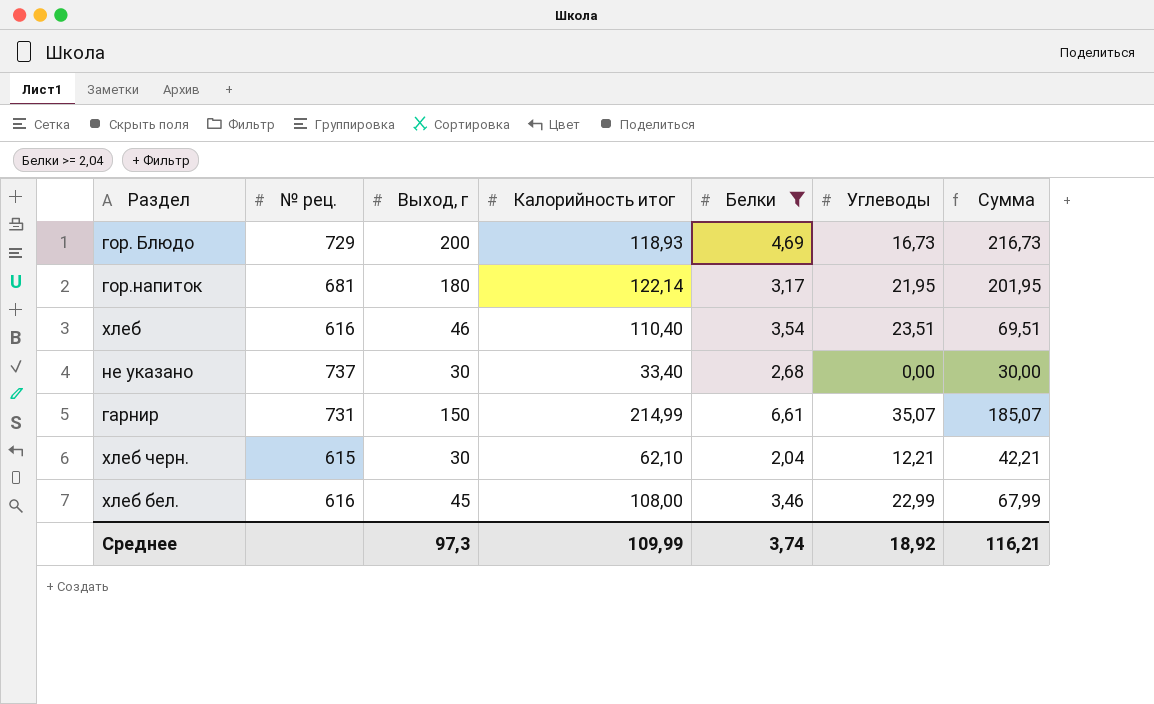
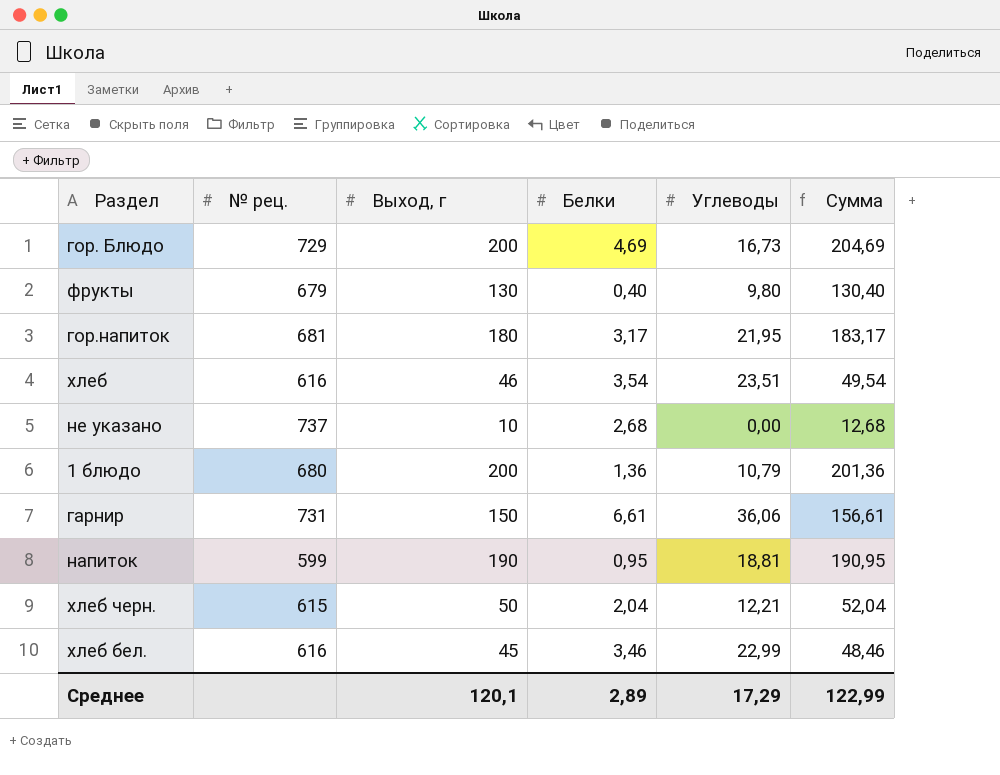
filter: Белки >= 2,04 -> none
column Калорийность итог | position: 4 -> none
column Сумма | formula: [Выход, г] + [Углеводы] -> [Выход, г] + [Белки]
не указано | Выход, г: 30 -> 10
гарнир | Углеводы: 35,07 -> 36,06
хлеб черн. | Выход, г: 30 -> 50
Среднее | Выход, г: 97,3 -> 120,1
Среднее | Белки: 3,74 -> 2,89
Среднее | Углеводы: 18,92 -> 17,29
Среднее | Сумма: 116,21 -> 122,99

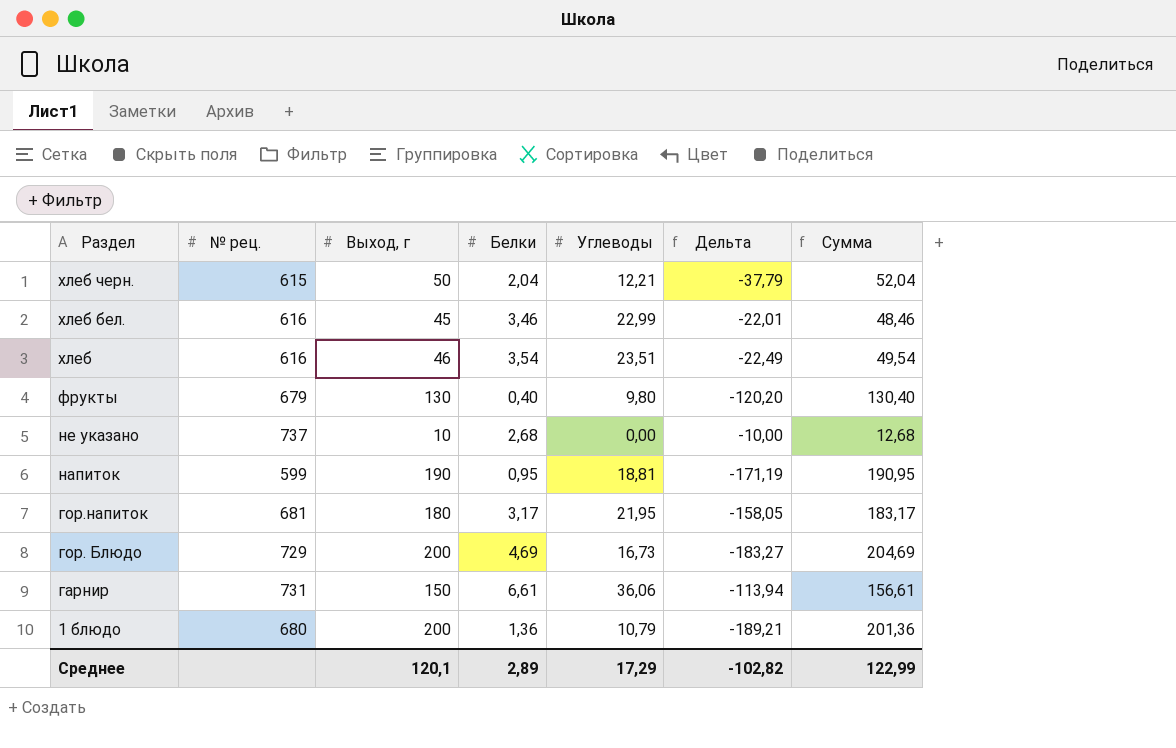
row order: none -> Раздел descending
column Дельта | formula: none -> [Углеводы] - [Выход, г]

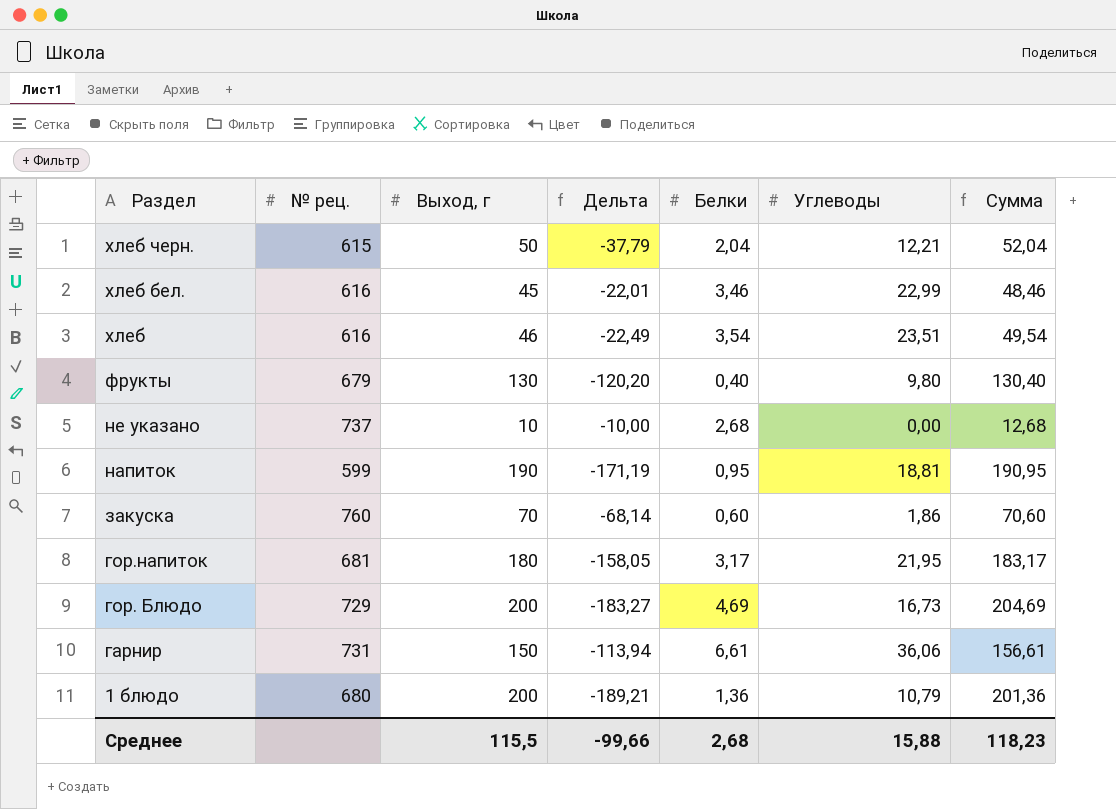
column Дельта | position: 6 -> 4
row закуска: none -> 760 | 70 | -68,14 | 0,60 | 1,86 | 70,60
Среднее | Выход, г: 120,1 -> 115,5
Среднее | Дельта: -102,82 -> -99,66
Среднее | Белки: 2,89 -> 2,68
Среднее | Углеводы: 17,29 -> 15,88
Среднее | Сумма: 122,99 -> 118,23

